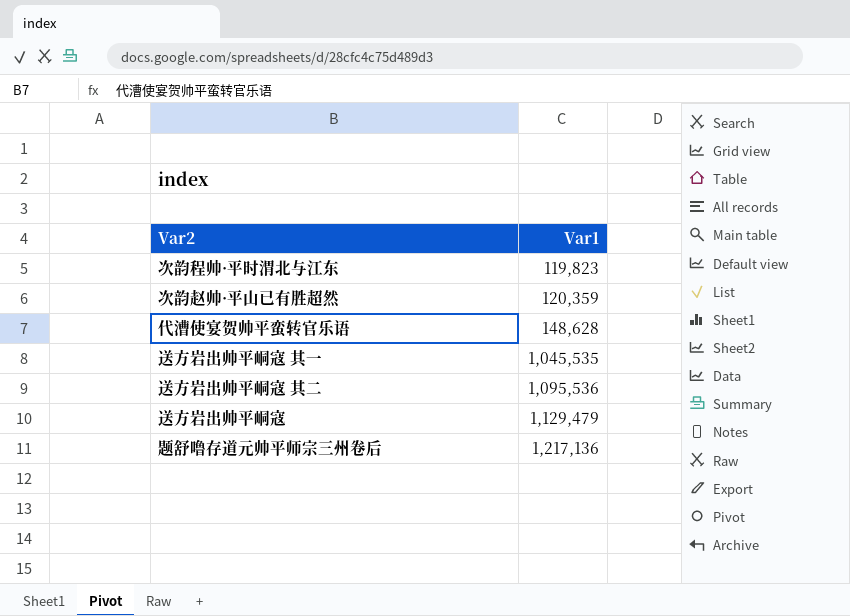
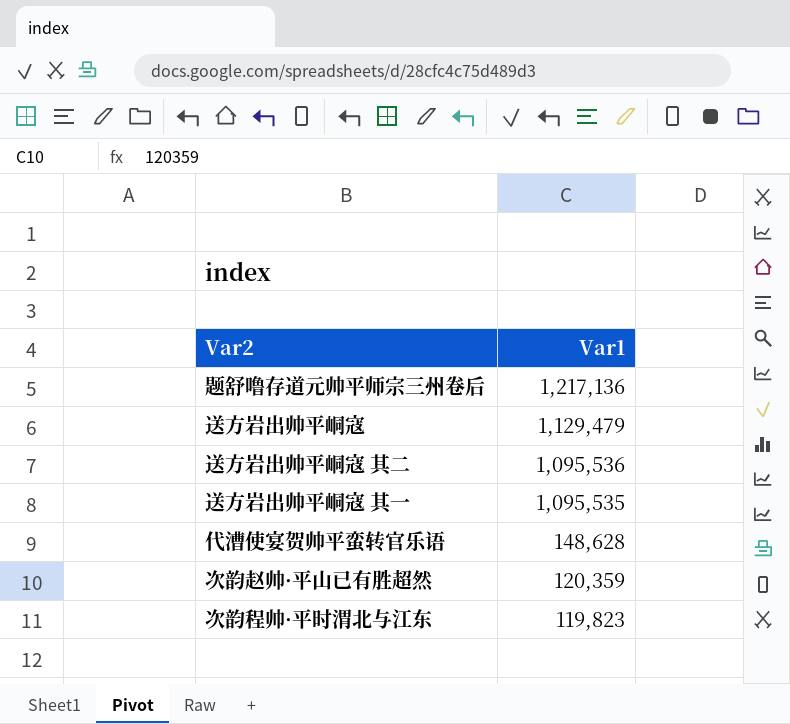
row order: Var1 ascending -> Var1 descending
送方岩出帅平峒寇 其一 | Var1: 1,045,535 -> 1,095,535

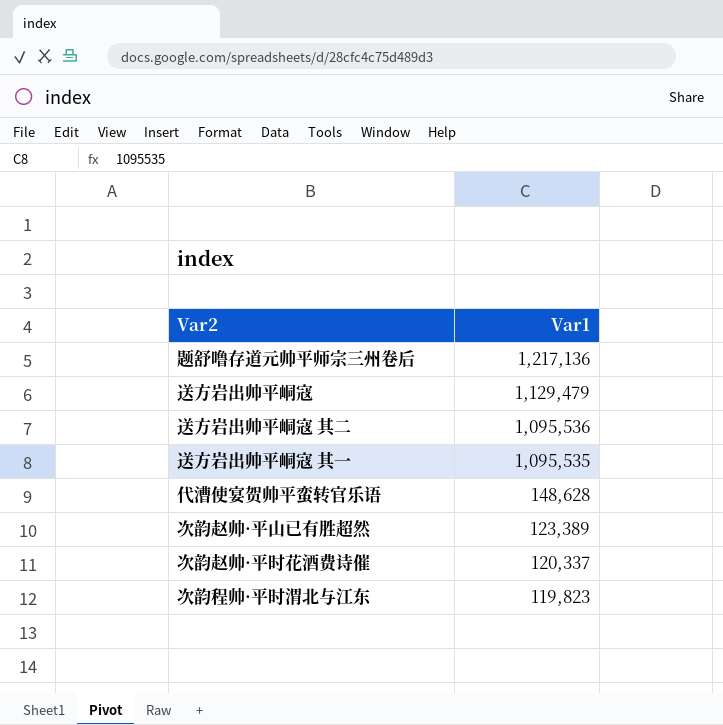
次韵赵帅·平山已有胜超然 | Var1: 120,359 -> 123,389
row 次韵赵帅·平时花酒费诗催: none -> 120,337

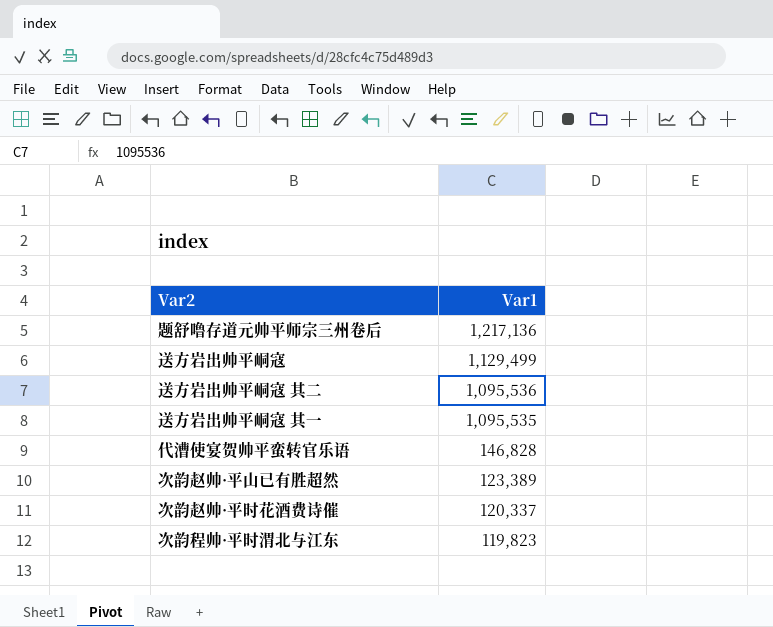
送方岩出帅平峒寇 | Var1: 1,129,479 -> 1,129,499
代漕使宴贺帅平蛮转官乐语 | Var1: 148,628 -> 146,828

